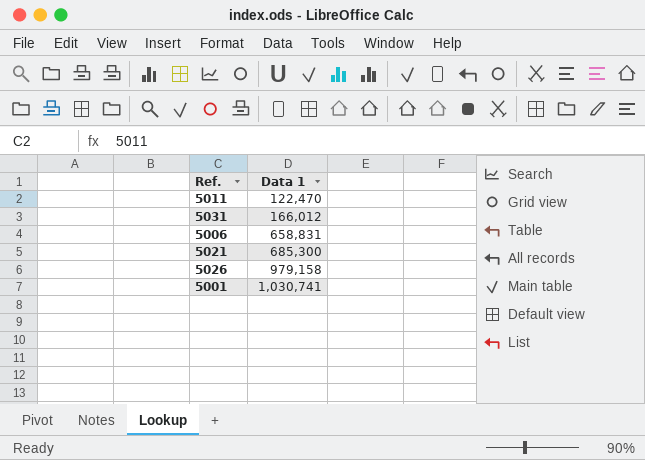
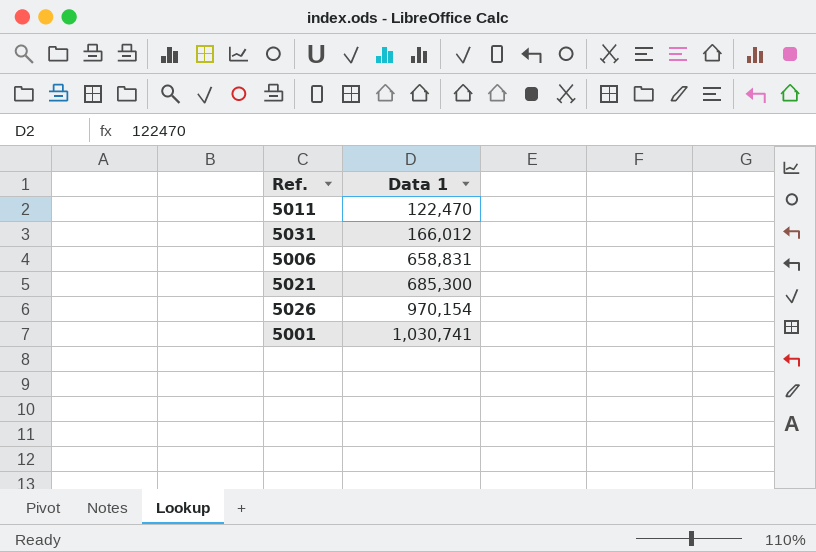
5026 | Data 1: 979,158 -> 970,154

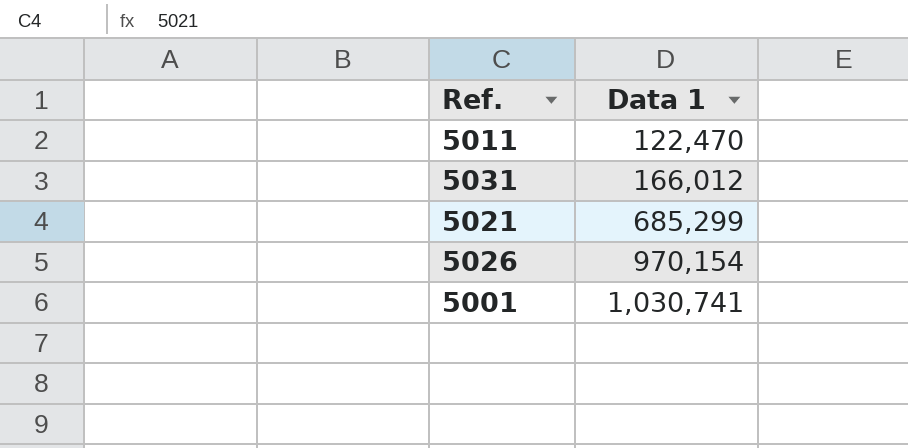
row 5006: 658,831 -> none
5021 | Data 1: 685,300 -> 685,299

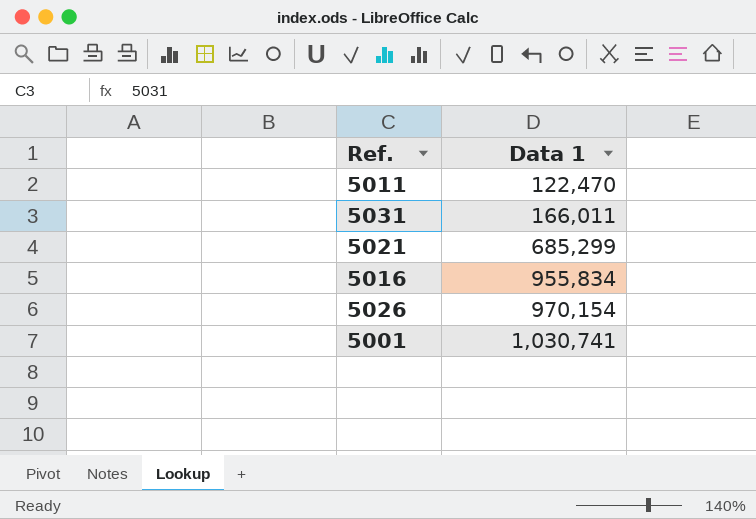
5031 | Data 1: 166,012 -> 166,011
row 5016: none -> 955,834

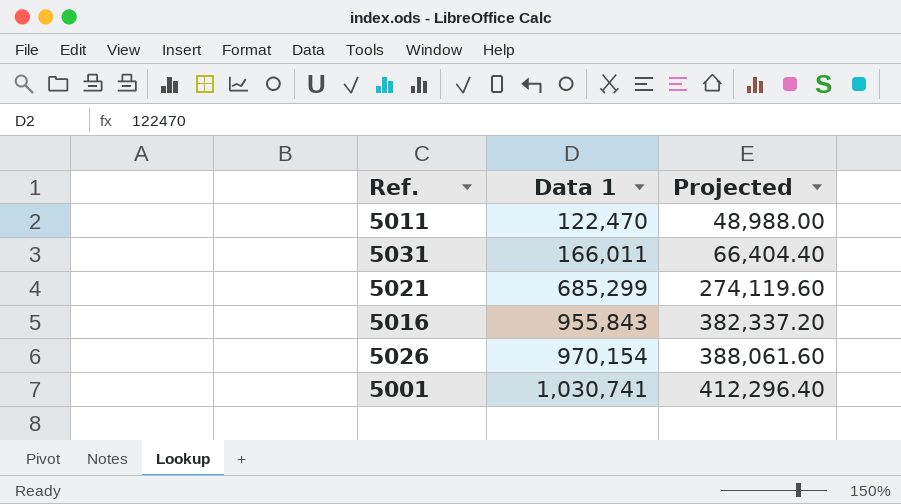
column Projected | formula: none -> [Data 1] * 0.4
5016 | Data 1: 955,834 -> 955,843

